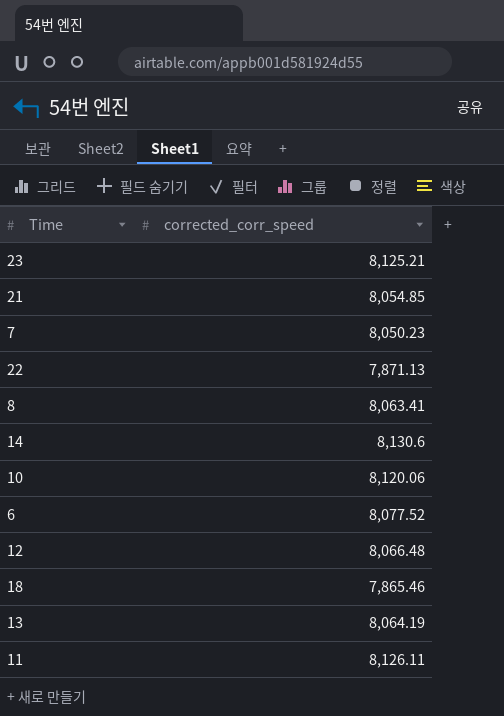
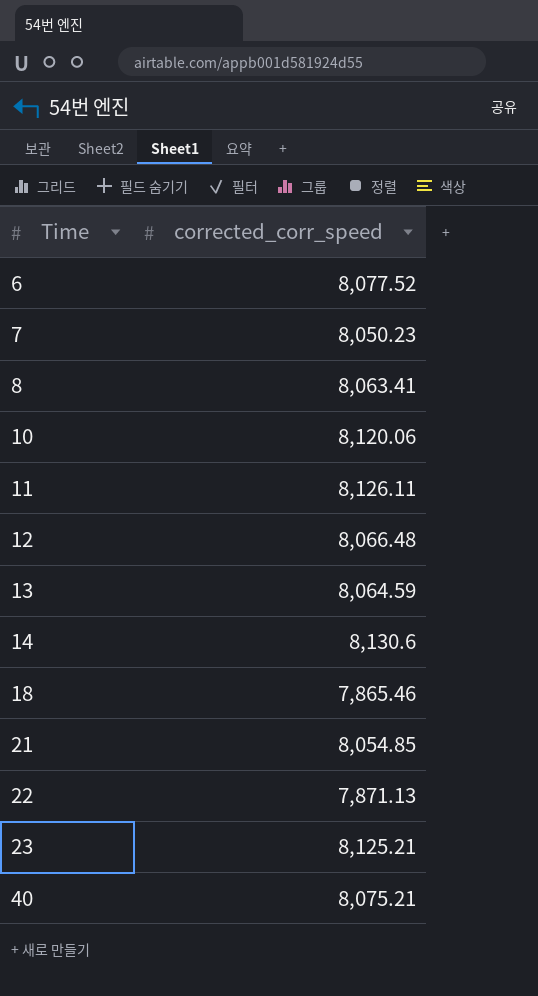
row order: none -> Time ascending
13 | corrected_corr_speed: 8,064.19 -> 8,064.59
row 40: none -> 8,075.21

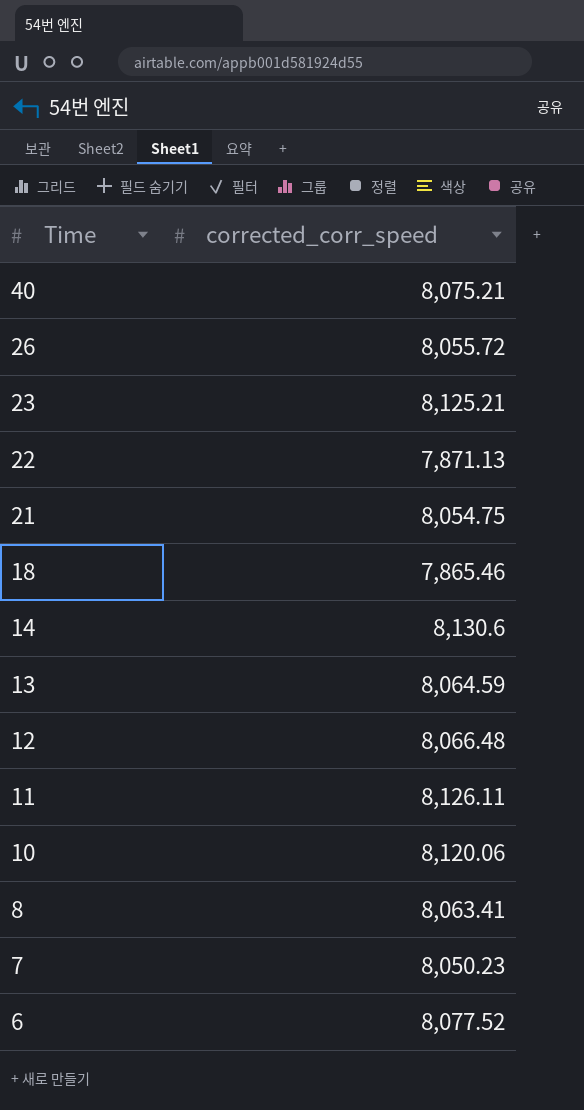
row order: Time ascending -> Time descending
row 26: none -> 8,055.72
21 | corrected_corr_speed: 8,054.85 -> 8,054.75

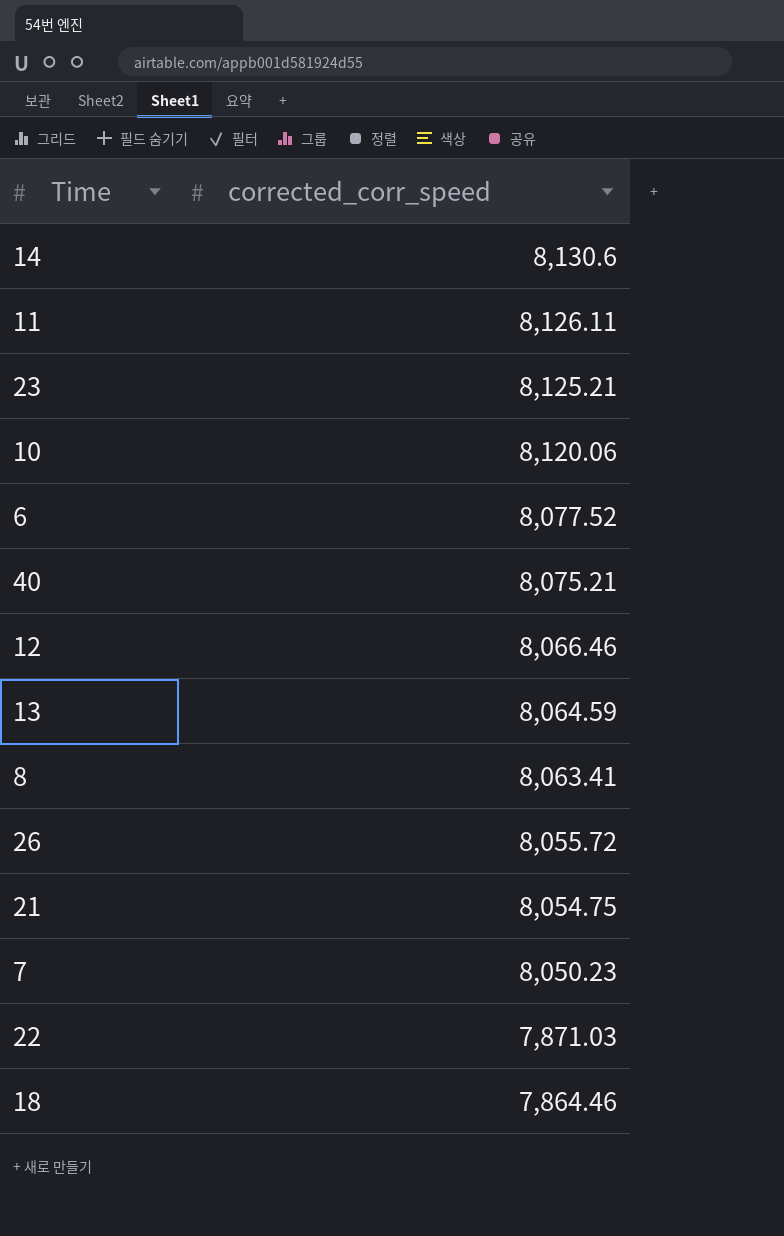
row order: Time descending -> corrected_corr_speed descending
12 | corrected_corr_speed: 8,066.48 -> 8,066.46
22 | corrected_corr_speed: 7,871.13 -> 7,871.03
18 | corrected_corr_speed: 7,865.46 -> 7,864.46

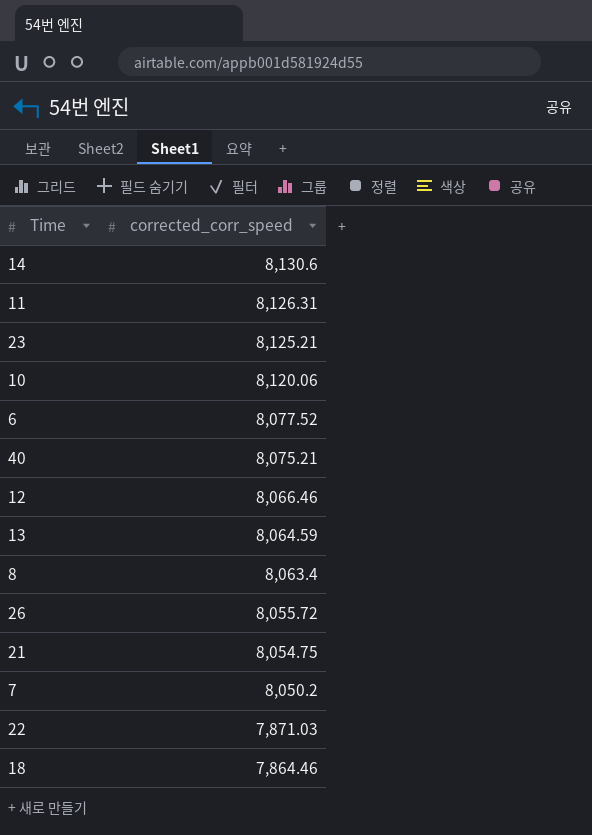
11 | corrected_corr_speed: 8,126.11 -> 8,126.31
8 | corrected_corr_speed: 8,063.41 -> 8,063.4
7 | corrected_corr_speed: 8,050.23 -> 8,050.2

